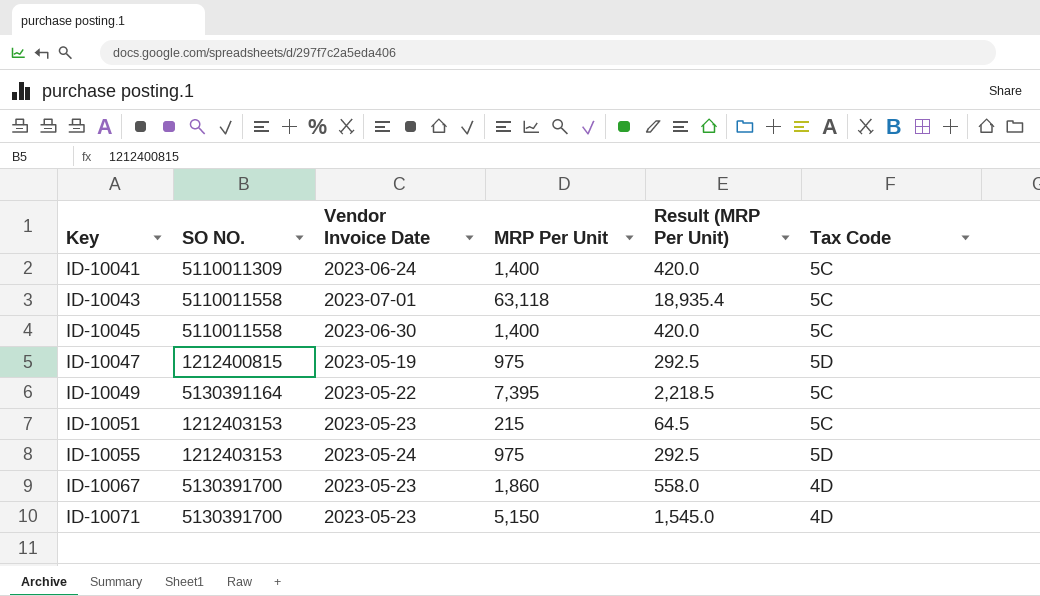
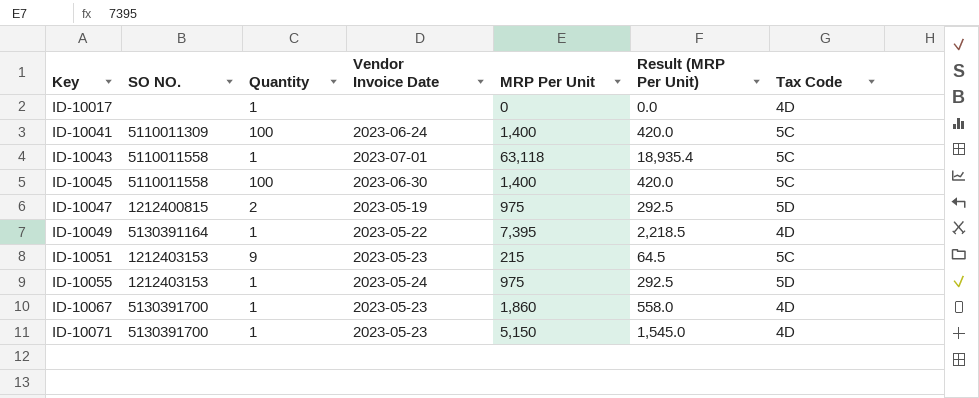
column Quantity | position: none -> 3
row ID-10017: none -> none | 1 | none | 0 | 0.0 | 4D
ID-10049 | Tax Code: 5C -> 4D

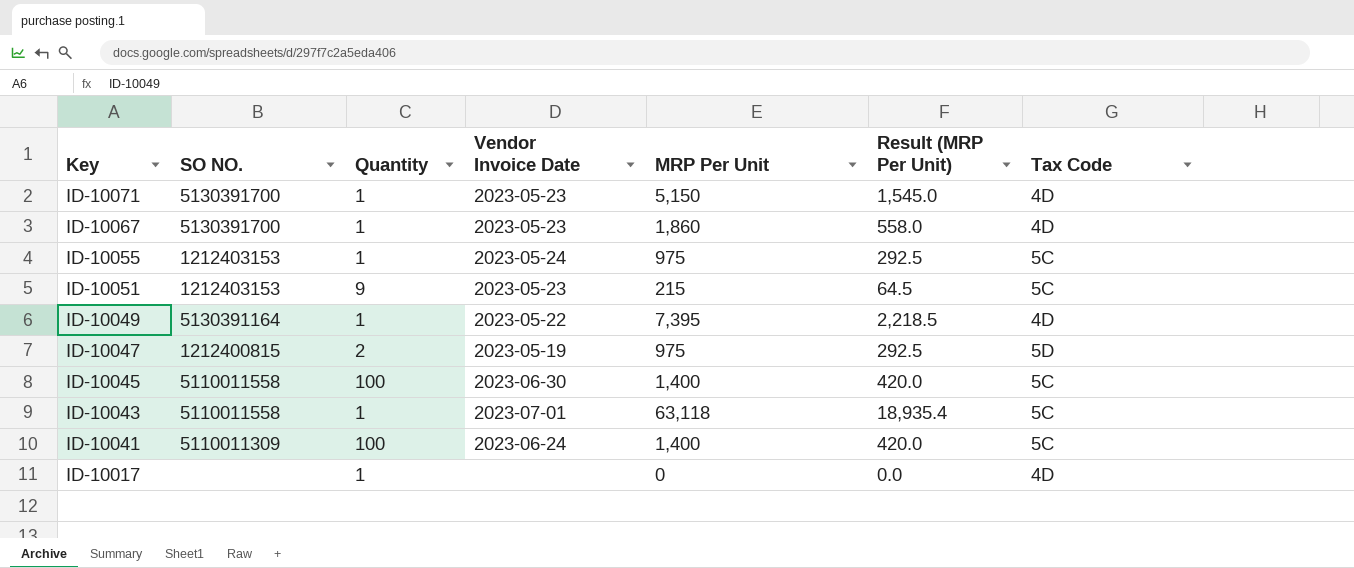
row order: Key ascending -> Key descending
ID-10055 | Tax Code: 5D -> 5C

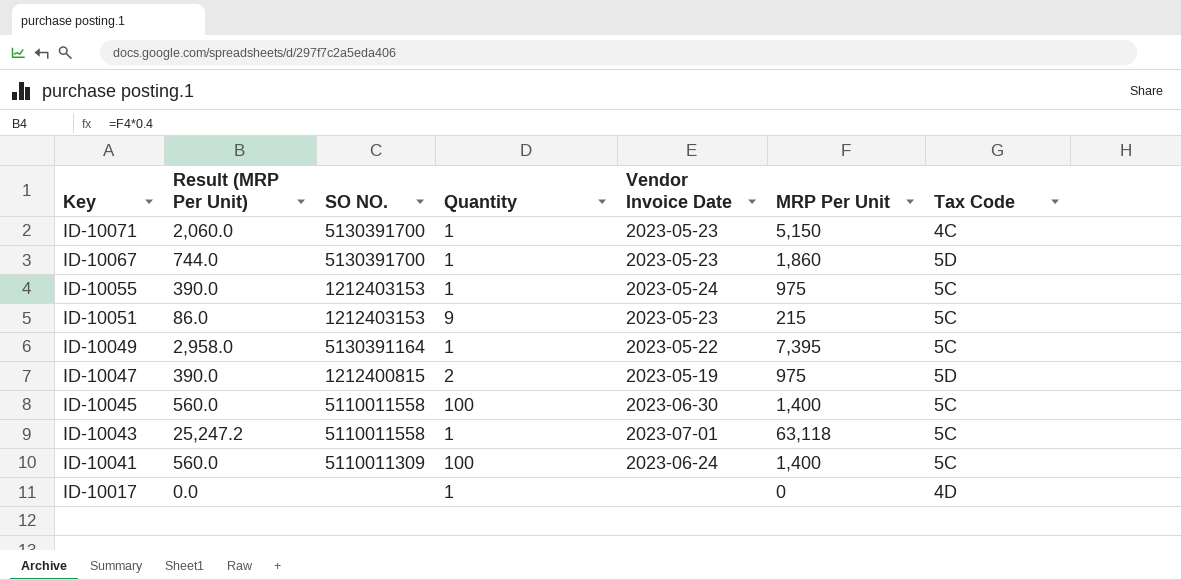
column Result (MRP Per Unit) | formula: [MRP Per Unit] * 0.3 -> [MRP Per Unit] * 0.4
column Result (MRP Per Unit) | position: 6 -> 2
ID-10071 | Tax Code: 4D -> 4C
ID-10067 | Tax Code: 4D -> 5D
ID-10049 | Tax Code: 4D -> 5C

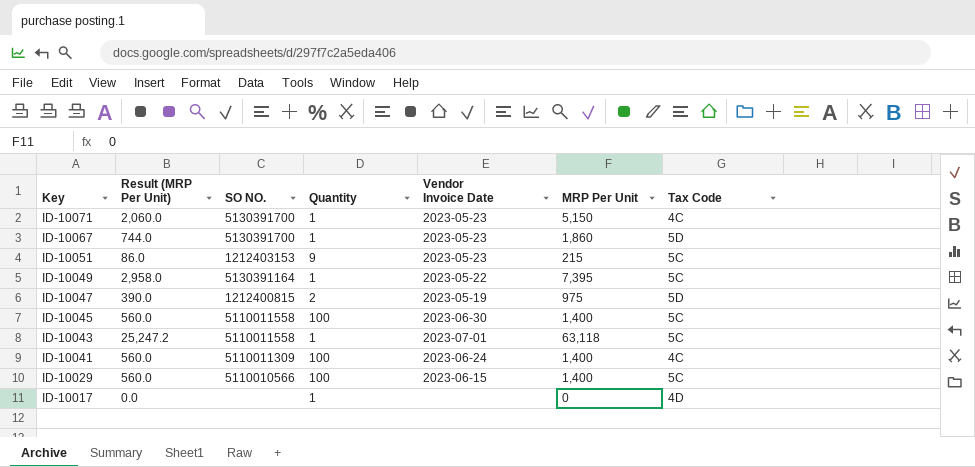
row ID-10055: 390.0 | 1212403153 | 1 | 2023-05-24 | 975 | 5C -> none
ID-10041 | Tax Code: 5C -> 4C
row ID-10029: none -> 560.0 | 5110010566 | 100 | 2023-06-15 | 1,400 | 5C

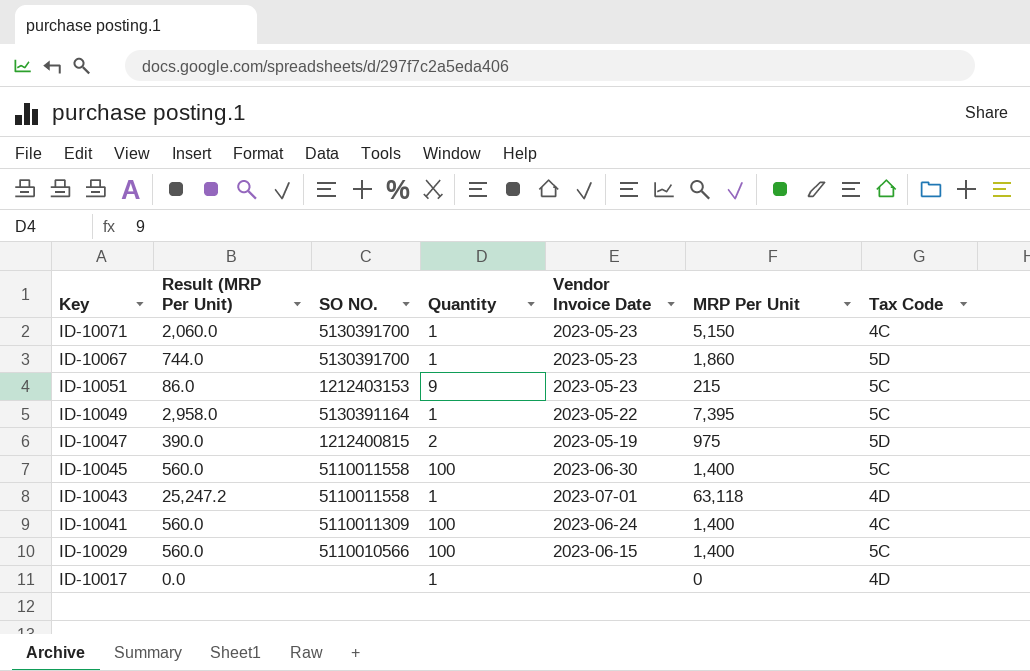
ID-10043 | Tax Code: 5C -> 4D

